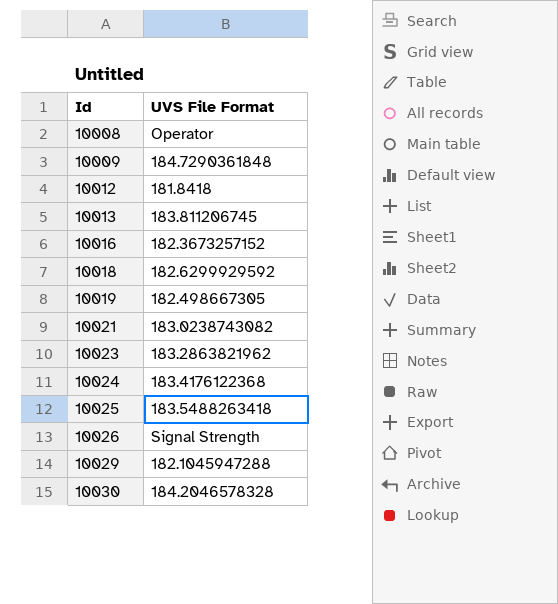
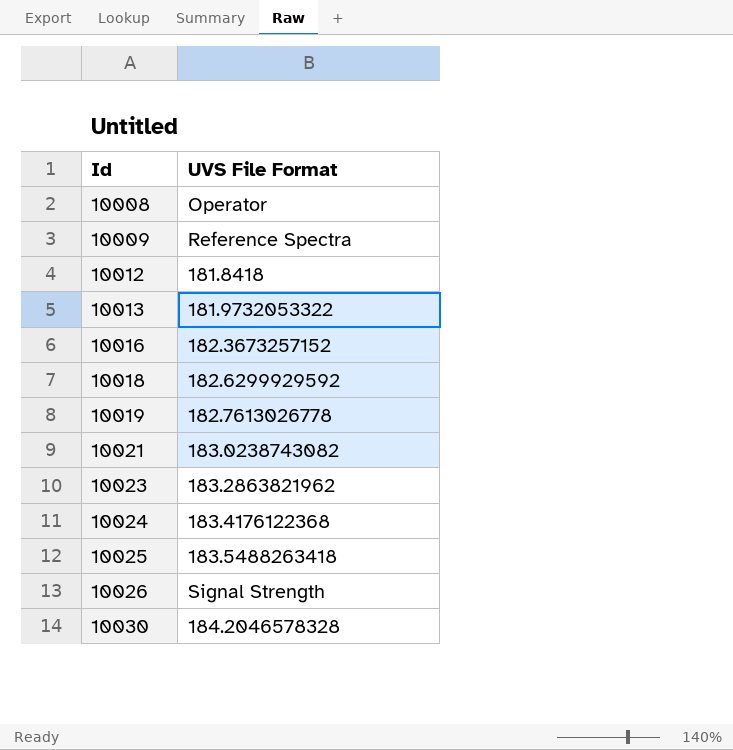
row 10029: 182.1045947288 -> none
10009 | UVS File Format: 184.7290361848 -> Reference Spectra
10013 | UVS File Format: 183.811206745 -> 181.9732053322
10019 | UVS File Format: 182.498667305 -> 182.7613026778

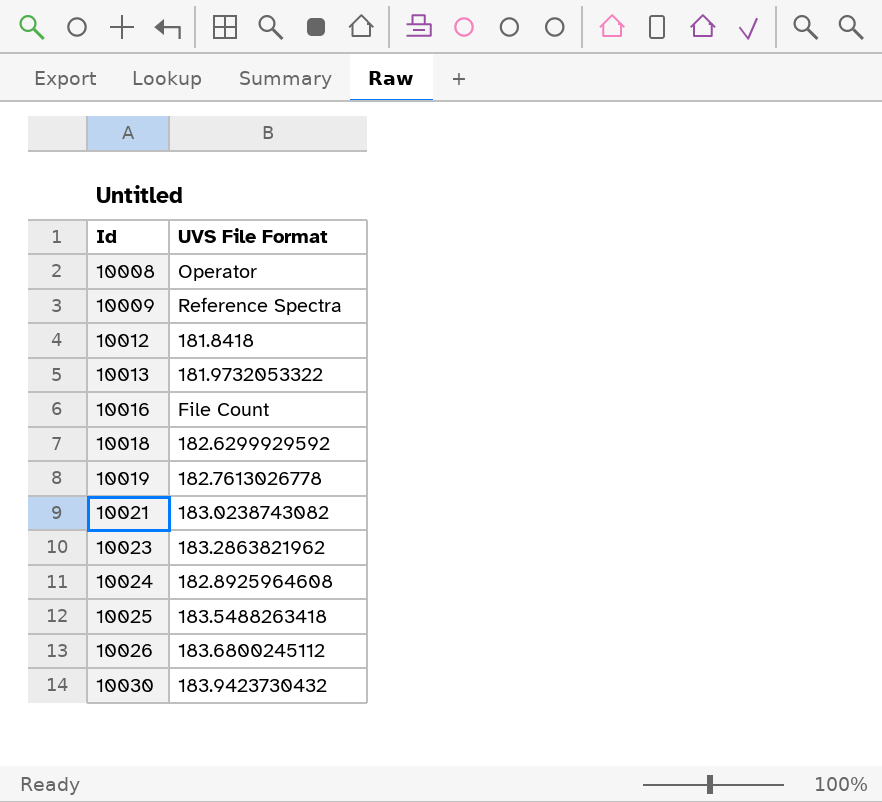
10016 | UVS File Format: 182.3673257152 -> File Count
10024 | UVS File Format: 183.4176122368 -> 182.8925964608
10026 | UVS File Format: Signal Strength -> 183.6800245112
10030 | UVS File Format: 184.2046578328 -> 183.9423730432

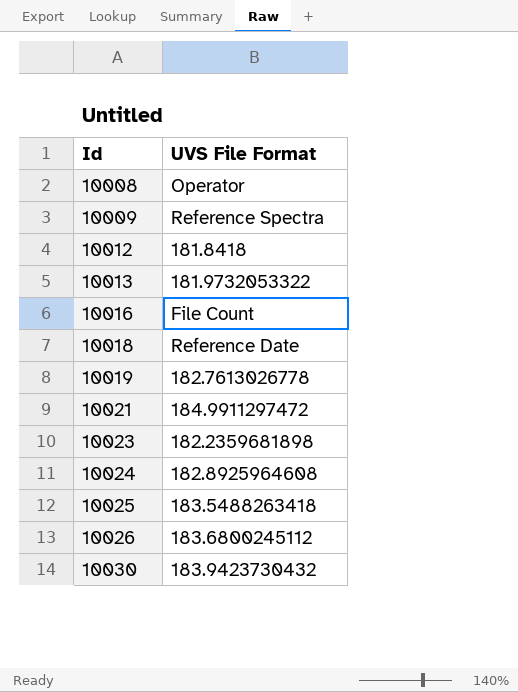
10018 | UVS File Format: 182.6299929592 -> Reference Date
10021 | UVS File Format: 183.0238743082 -> 184.9911297472
10023 | UVS File Format: 183.2863821962 -> 182.2359681898

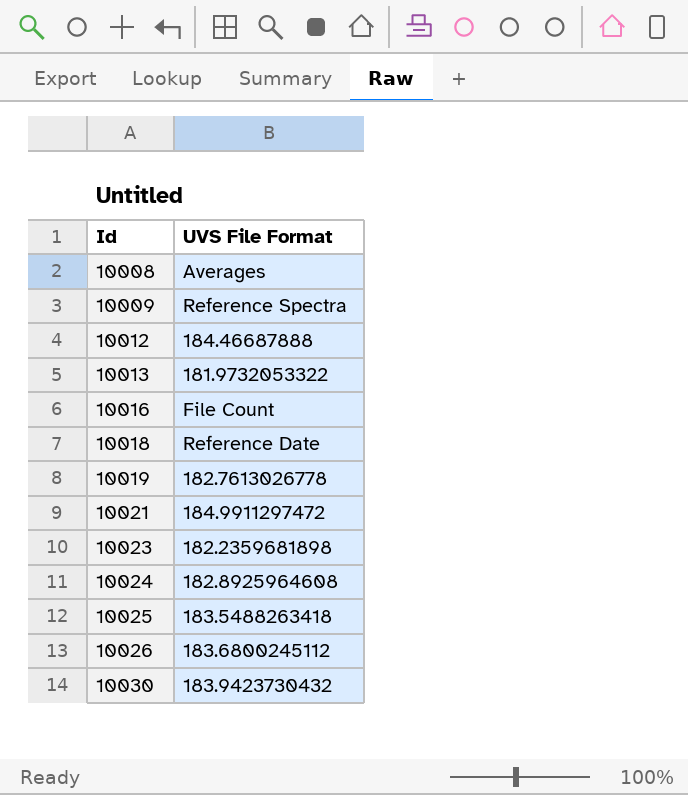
10008 | UVS File Format: Operator -> Averages
10012 | UVS File Format: 181.8418 -> 184.46687888

